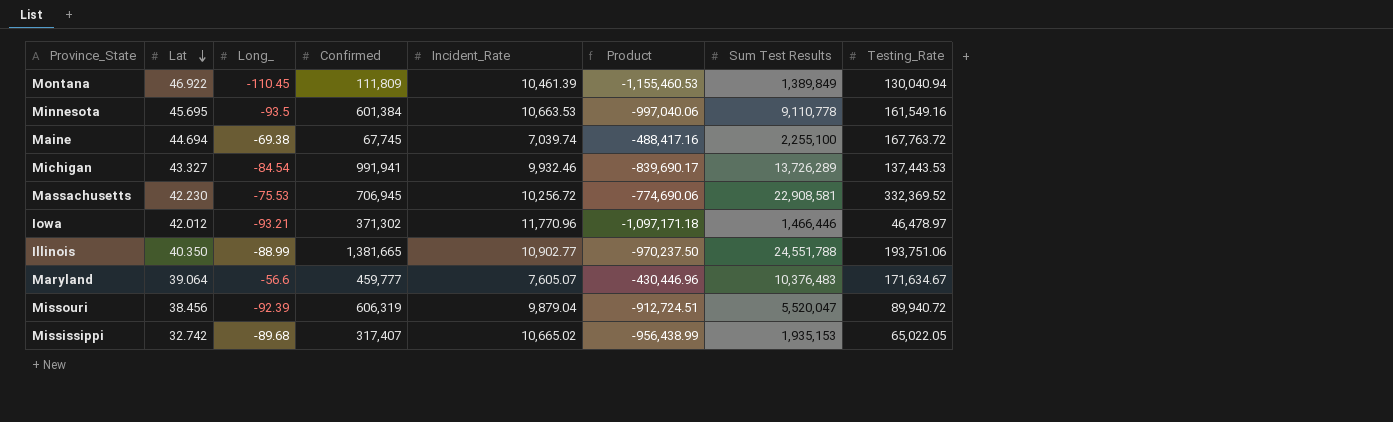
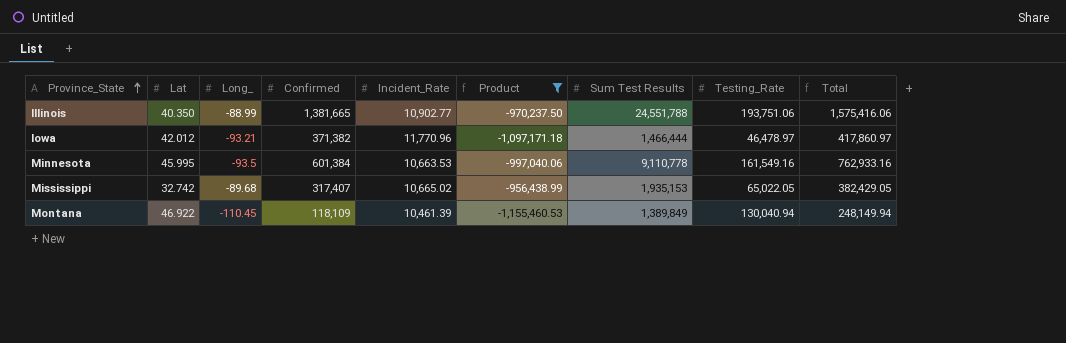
filter: none -> Product <= -956,438.99
row order: Lat descending -> Province_State ascending
column Total | formula: none -> [Confirmed] + [Testing_Rate]
Iowa | Confirmed: 371,302 -> 371,382
Iowa | Sum Test Results: 1,466,446 -> 1,466,444
Minnesota | Lat: 45.695 -> 45.995
Montana | Confirmed: 111,809 -> 118,109

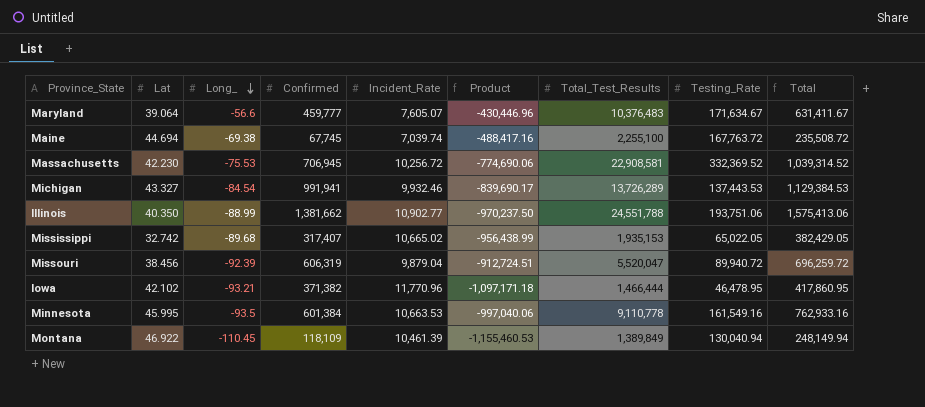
filter: Product <= -956,438.99 -> none
row order: Province_State ascending -> Long_ descending
column name: Sum Test Results -> Total_Test_Results
Illinois | Confirmed: 1,381,665 -> 1,381,662
Illinois | Total: 1,575,416.06 -> 1,575,413.06
Iowa | Lat: 42.012 -> 42.102
Iowa | Testing_Rate: 46,478.97 -> 46,478.95
Iowa | Total: 417,860.97 -> 417,860.95

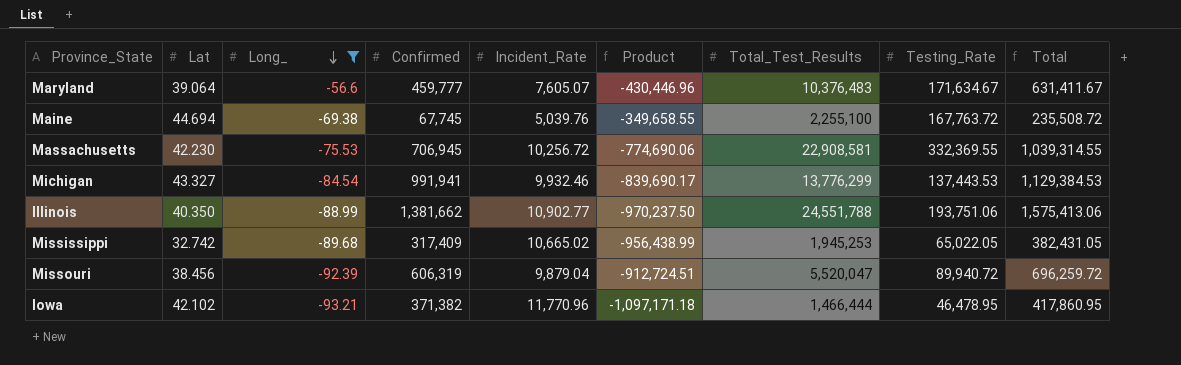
filter: none -> Long_ >= -93.21
Maine | Incident_Rate: 7,039.74 -> 5,039.76
Maine | Product: -488,417.16 -> -349,658.55
Massachusetts | Testing_Rate: 332,369.52 -> 332,369.55
Massachusetts | Total: 1,039,314.52 -> 1,039,314.55
Michigan | Total_Test_Results: 13,726,289 -> 13,776,299
Mississippi | Confirmed: 317,407 -> 317,409
Mississippi | Total_Test_Results: 1,935,153 -> 1,945,253
Mississippi | Total: 382,429.05 -> 382,431.05

